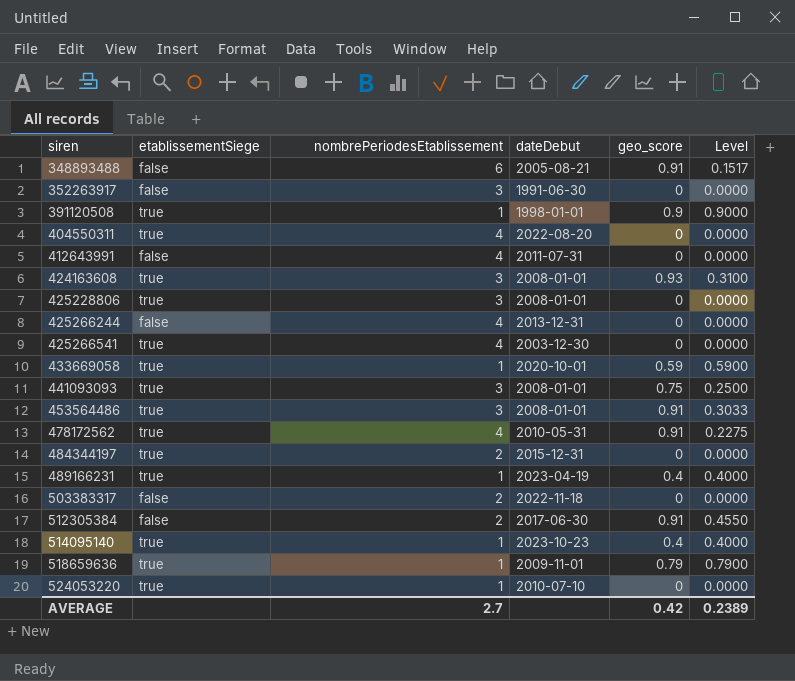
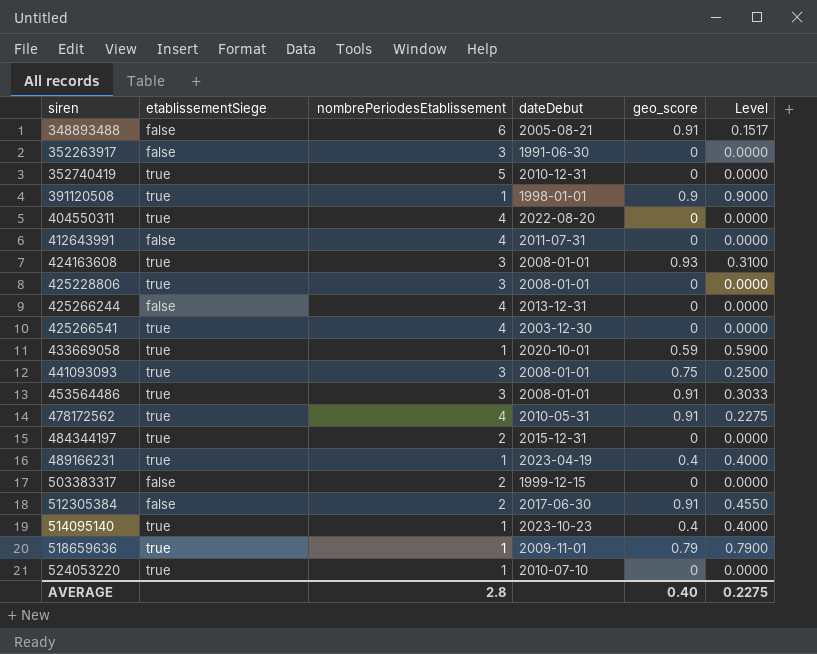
row 352740419: none -> true | 5 | 2010-12-31 | 0 | 0.0000
503383317 | dateDebut: 2022-11-18 -> 1999-12-15
AVERAGE | nombrePeriodesEtablissement: 2.7 -> 2.8
AVERAGE | geo_score: 0.42 -> 0.40
AVERAGE | Level: 0.2389 -> 0.2275

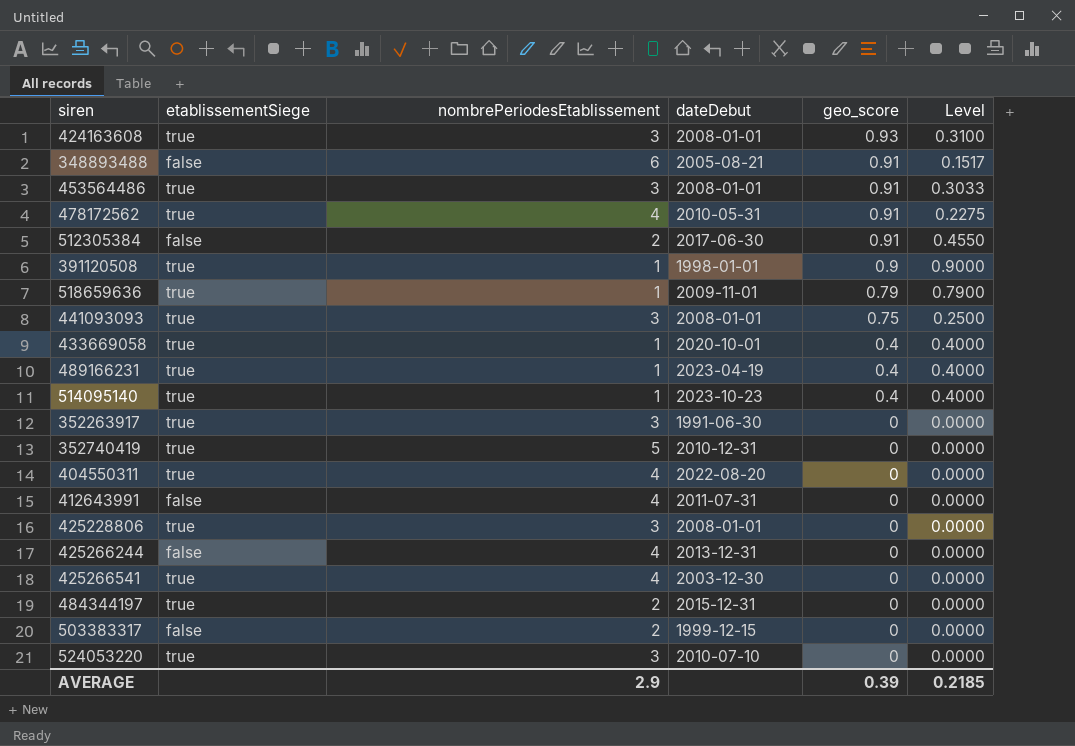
row order: siren ascending -> geo_score descending
433669058 | geo_score: 0.59 -> 0.4
433669058 | Level: 0.5900 -> 0.4000
352263917 | etablissementSiege: false -> true
524053220 | nombrePeriodesEtablissement: 1 -> 3
AVERAGE | nombrePeriodesEtablissement: 2.8 -> 2.9
AVERAGE | geo_score: 0.40 -> 0.39
AVERAGE | Level: 0.2275 -> 0.2185

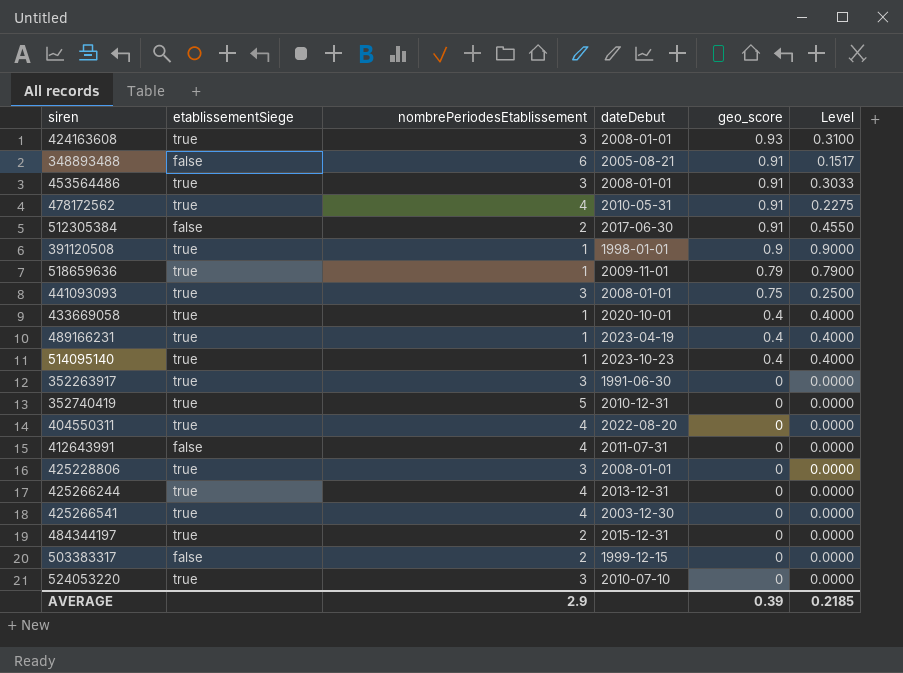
425266244 | etablissementSiege: false -> true

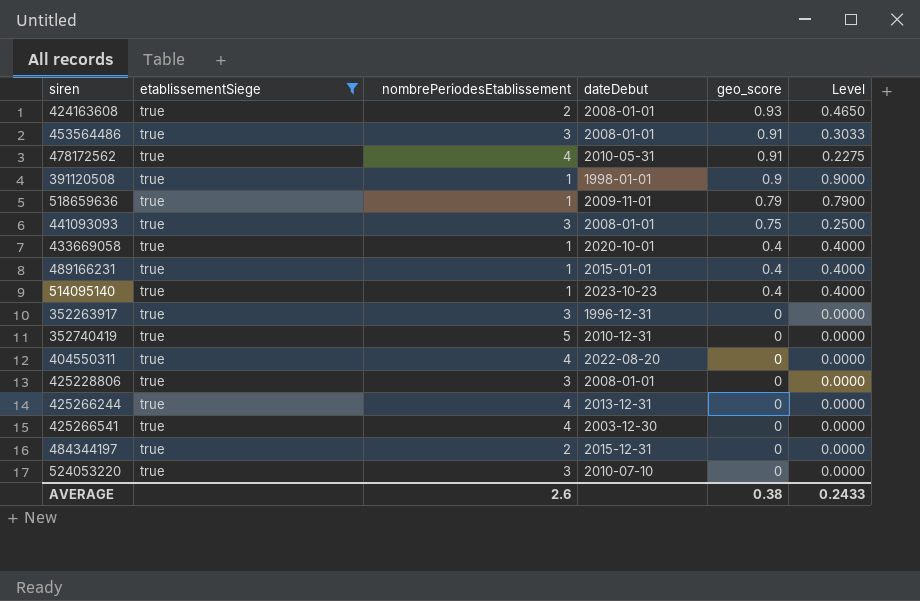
filter: none -> etablissementSiege = true
424163608 | nombrePeriodesEtablissement: 3 -> 2
424163608 | Level: 0.3100 -> 0.4650
489166231 | dateDebut: 2023-04-19 -> 2015-01-01
352263917 | dateDebut: 1991-06-30 -> 1996-12-31
AVERAGE | nombrePeriodesEtablissement: 2.9 -> 2.6
AVERAGE | geo_score: 0.39 -> 0.38
AVERAGE | Level: 0.2185 -> 0.2433

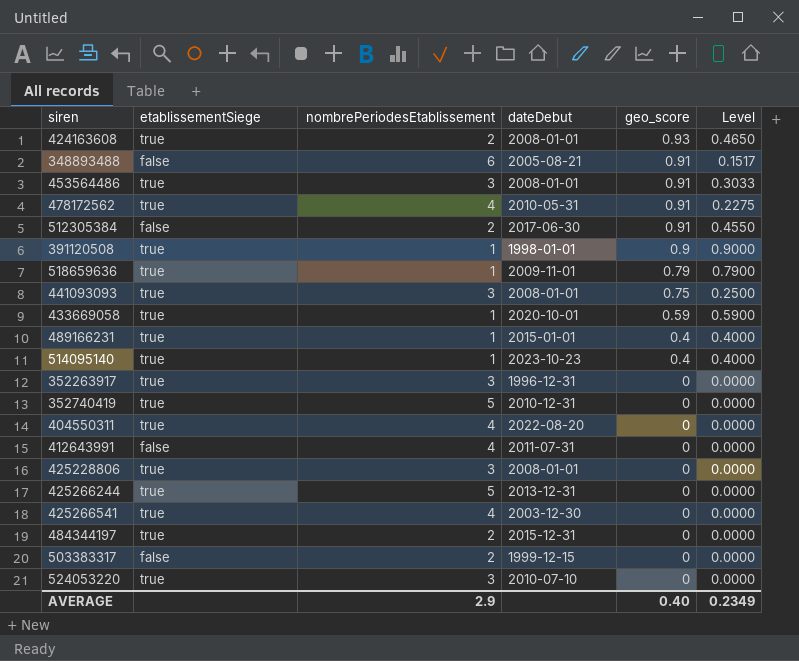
filter: etablissementSiege = true -> none
433669058 | geo_score: 0.4 -> 0.59
433669058 | Level: 0.4000 -> 0.5900
425266244 | nombrePeriodesEtablissement: 4 -> 5
AVERAGE | nombrePeriodesEtablissement: 2.6 -> 2.9
AVERAGE | geo_score: 0.38 -> 0.40
AVERAGE | Level: 0.2433 -> 0.2349

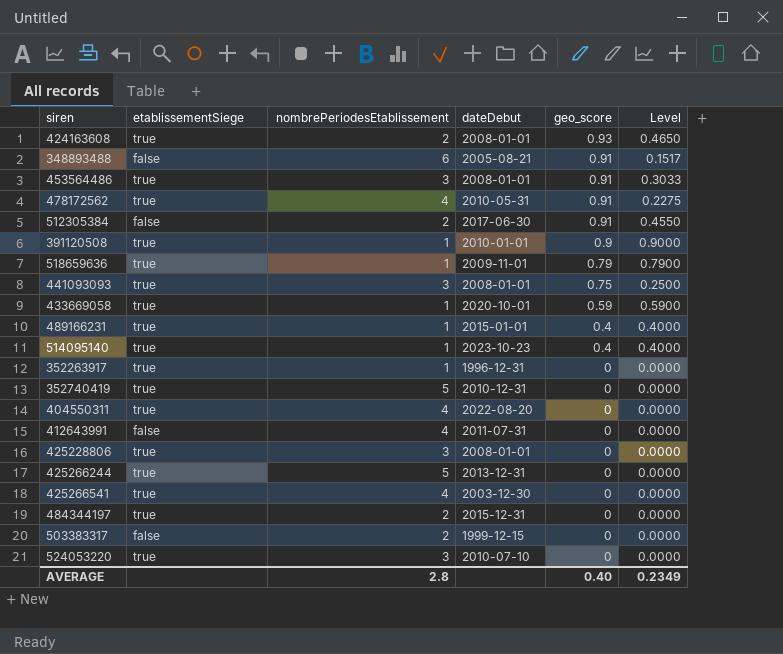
391120508 | dateDebut: 1998-01-01 -> 2010-01-01
352263917 | nombrePeriodesEtablissement: 3 -> 1
AVERAGE | nombrePeriodesEtablissement: 2.9 -> 2.8

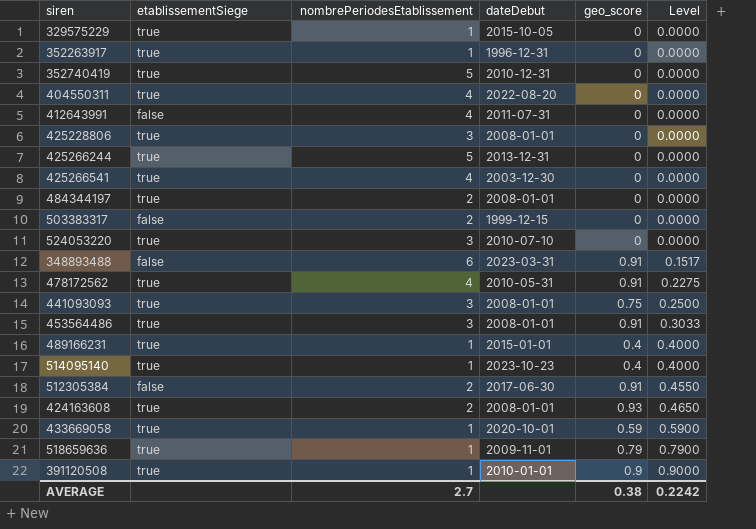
row order: geo_score descending -> Level ascending
row 329575229: none -> true | 1 | 2015-10-05 | 0 | 0.0000
484344197 | dateDebut: 2015-12-31 -> 2008-01-01
348893488 | dateDebut: 2005-08-21 -> 2023-03-31
AVERAGE | nombrePeriodesEtablissement: 2.8 -> 2.7
AVERAGE | geo_score: 0.40 -> 0.38
AVERAGE | Level: 0.2349 -> 0.2242

